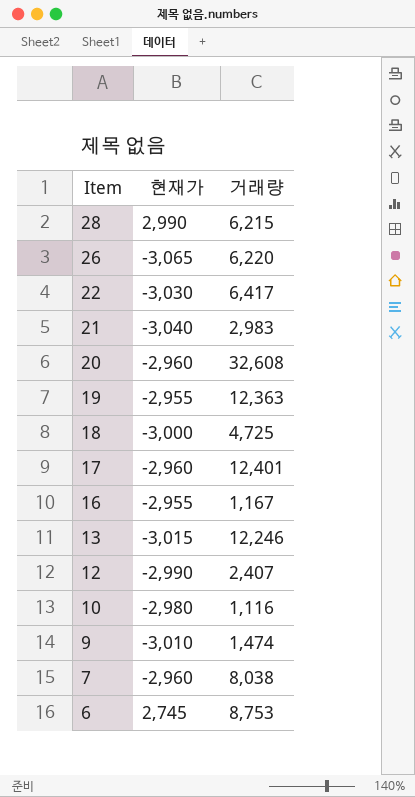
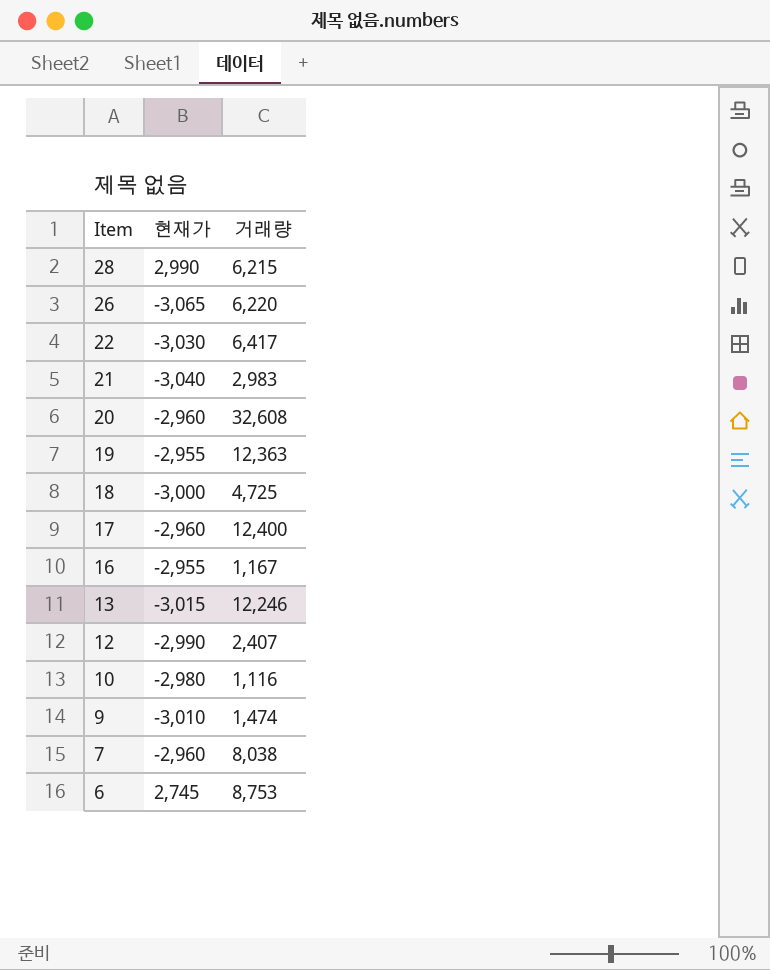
17 | 거래량: 12,401 -> 12,400

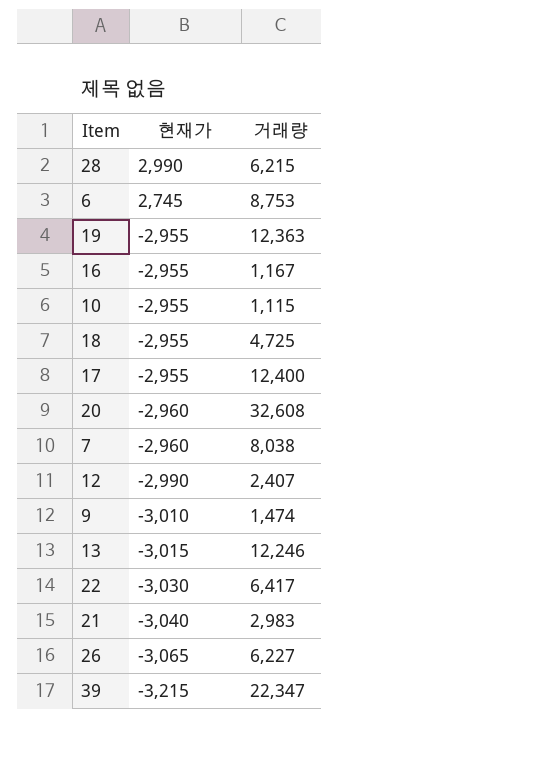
row order: Item descending -> 현재가 descending
10 | 현재가: -2,980 -> -2,955
10 | 거래량: 1,116 -> 1,115
18 | 현재가: -3,000 -> -2,955
17 | 현재가: -2,960 -> -2,955
26 | 거래량: 6,220 -> 6,227
row 39: none -> -3,215 | 22,347

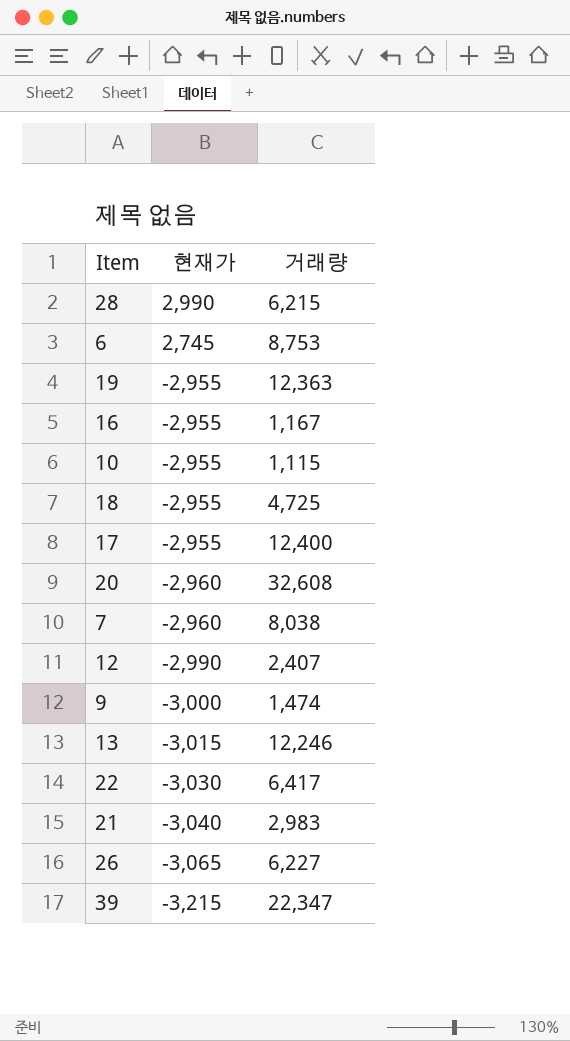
9 | 현재가: -3,010 -> -3,000

